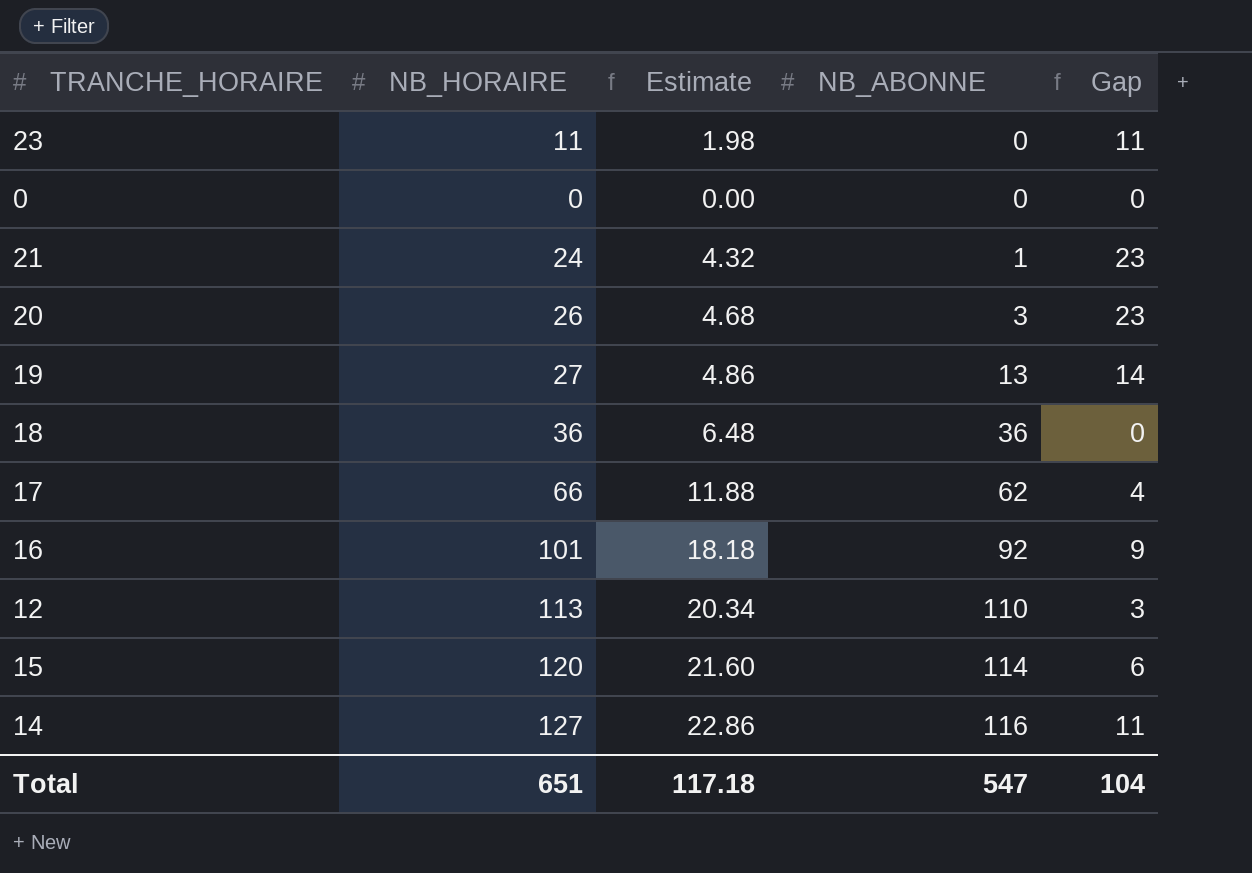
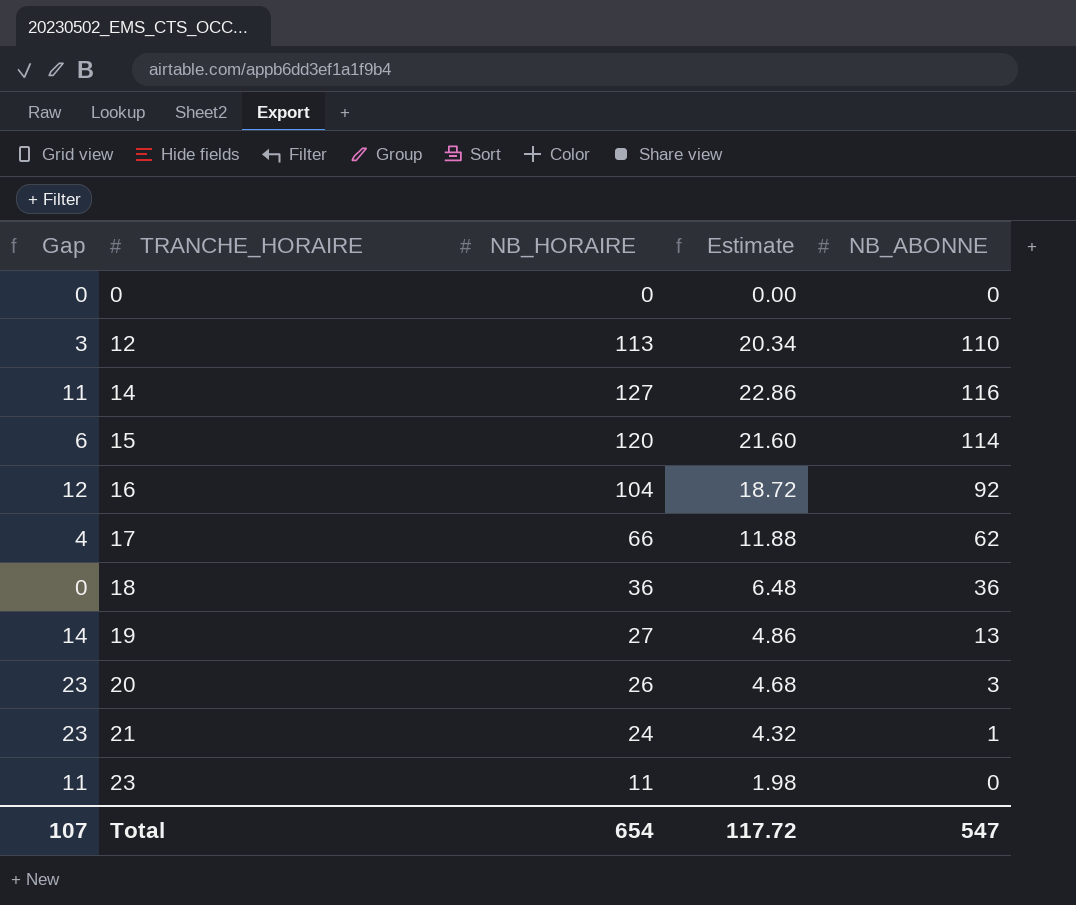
row order: NB_ABONNE ascending -> TRANCHE_HORAIRE ascending
column Gap | position: 5 -> 1
16 | Gap: 9 -> 12
16 | NB_HORAIRE: 101 -> 104
16 | Estimate: 18.18 -> 18.72
Total | Gap: 104 -> 107
Total | NB_HORAIRE: 651 -> 654
Total | Estimate: 117.18 -> 117.72

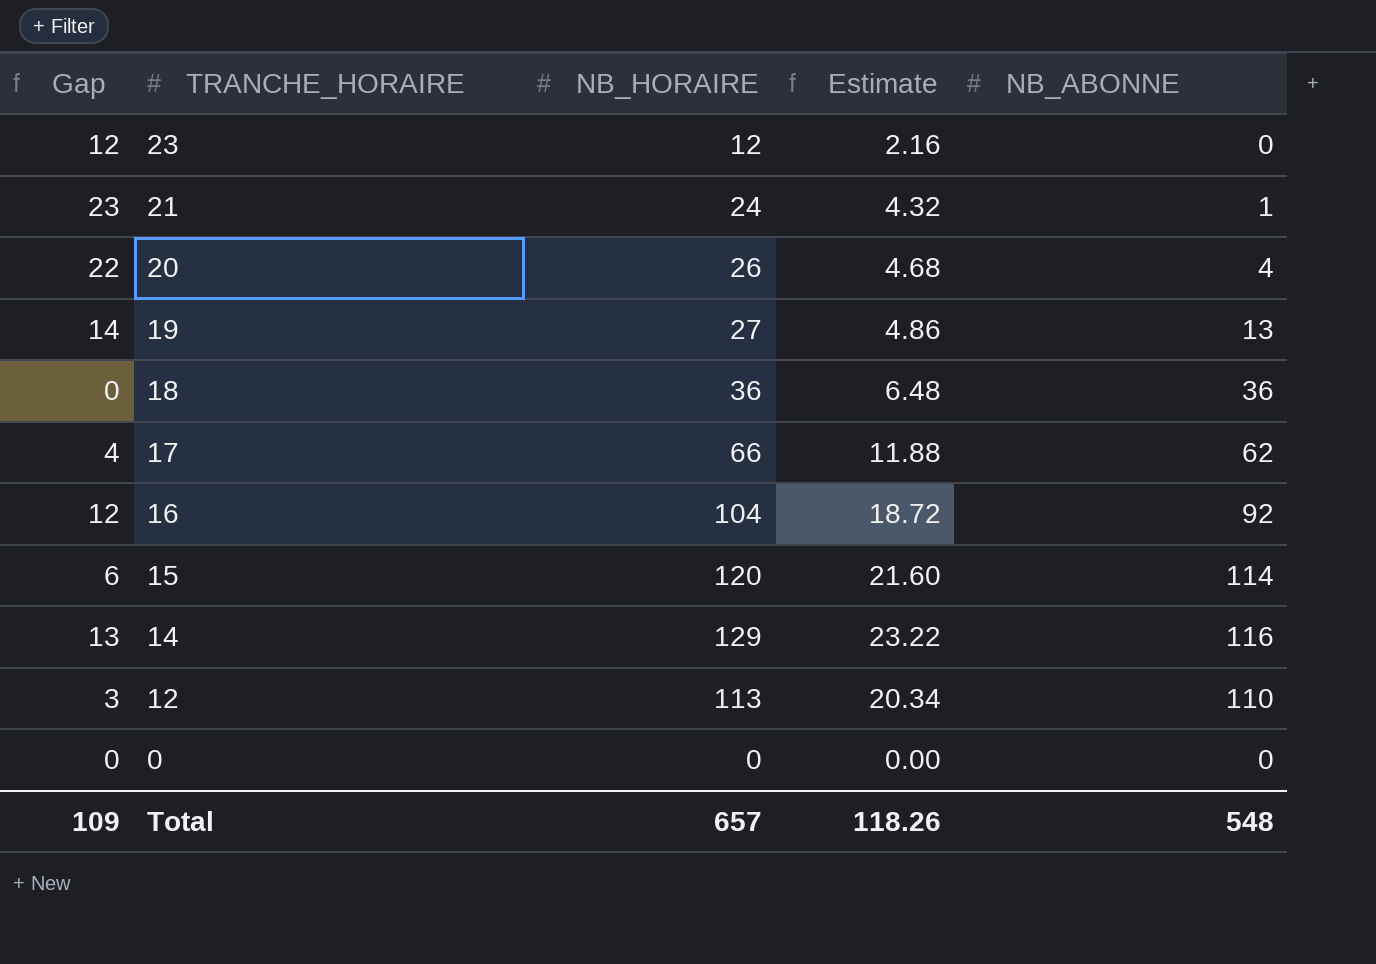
row order: TRANCHE_HORAIRE ascending -> TRANCHE_HORAIRE descending
23 | Gap: 11 -> 12
23 | NB_HORAIRE: 11 -> 12
23 | Estimate: 1.98 -> 2.16
20 | Gap: 23 -> 22
20 | NB_ABONNE: 3 -> 4
14 | Gap: 11 -> 13
14 | NB_HORAIRE: 127 -> 129
14 | Estimate: 22.86 -> 23.22
Total | Gap: 107 -> 109
Total | NB_HORAIRE: 654 -> 657
Total | Estimate: 117.72 -> 118.26
Total | NB_ABONNE: 547 -> 548

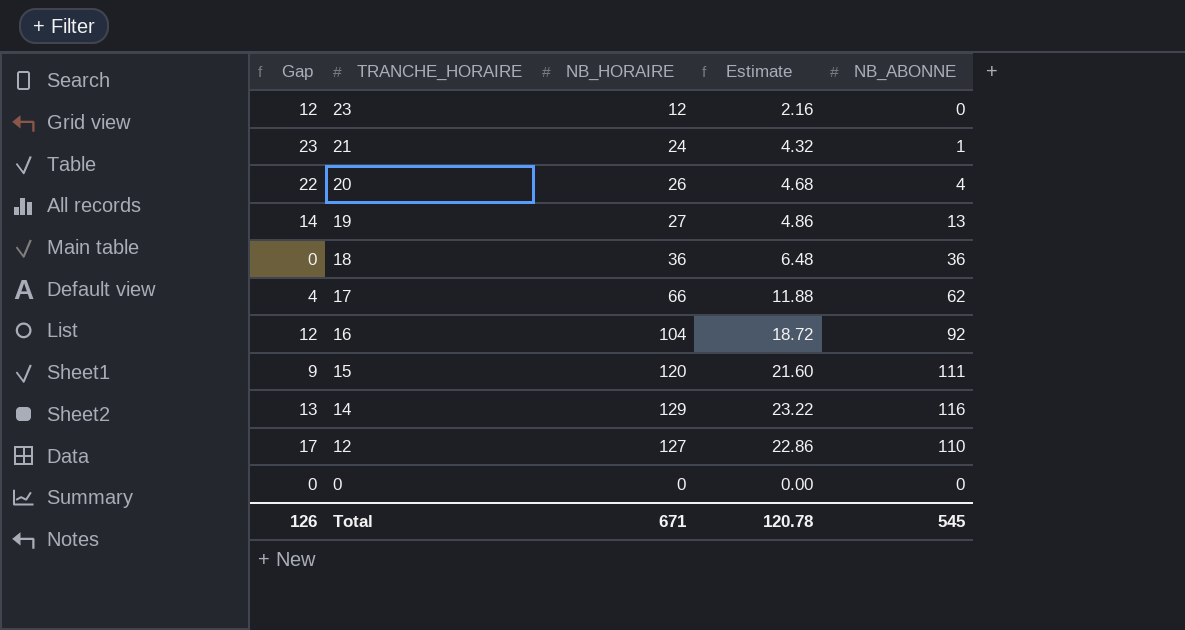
15 | Gap: 6 -> 9
15 | NB_ABONNE: 114 -> 111
12 | Gap: 3 -> 17
12 | NB_HORAIRE: 113 -> 127
12 | Estimate: 20.34 -> 22.86
Total | Gap: 109 -> 126
Total | NB_HORAIRE: 657 -> 671
Total | Estimate: 118.26 -> 120.78
Total | NB_ABONNE: 548 -> 545

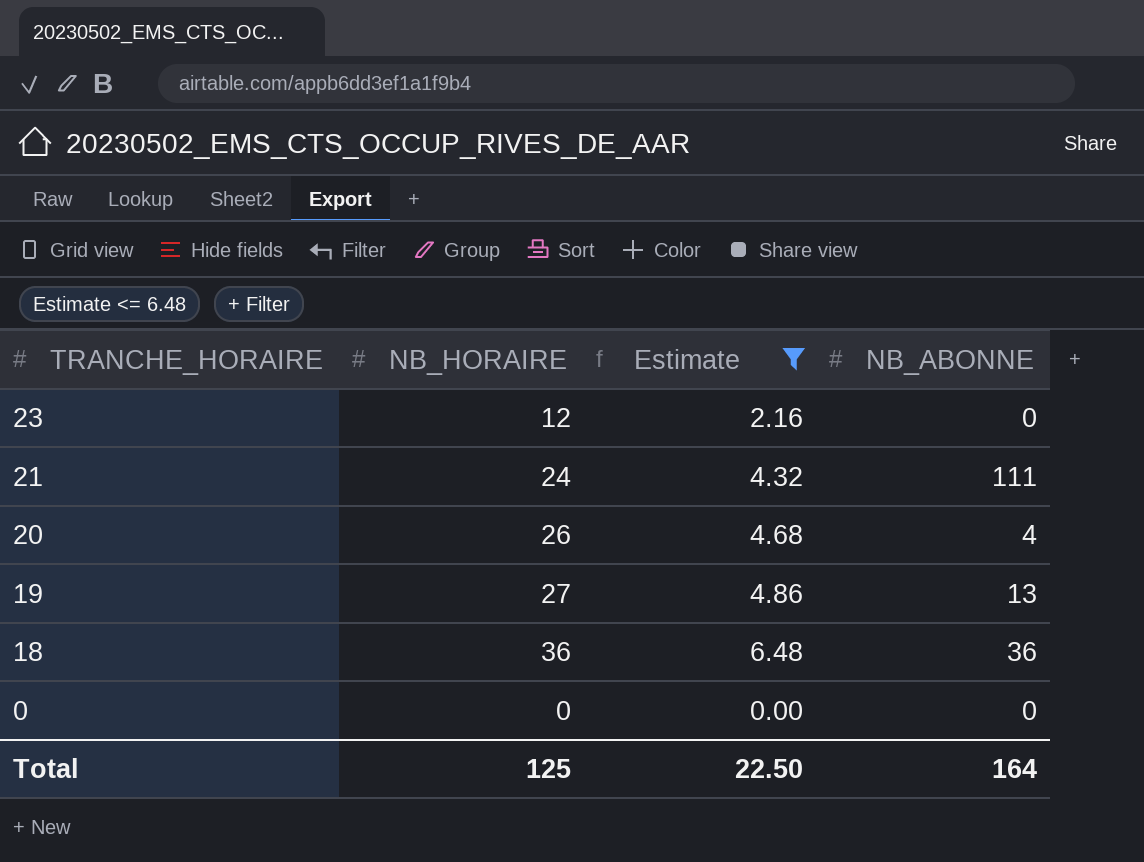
filter: none -> Estimate <= 6.48
column Gap | formula: [NB_HORAIRE] - [NB_ABONNE] -> none
21 | NB_ABONNE: 1 -> 111
Total | NB_HORAIRE: 671 -> 125
Total | Estimate: 120.78 -> 22.50
Total | NB_ABONNE: 545 -> 164

